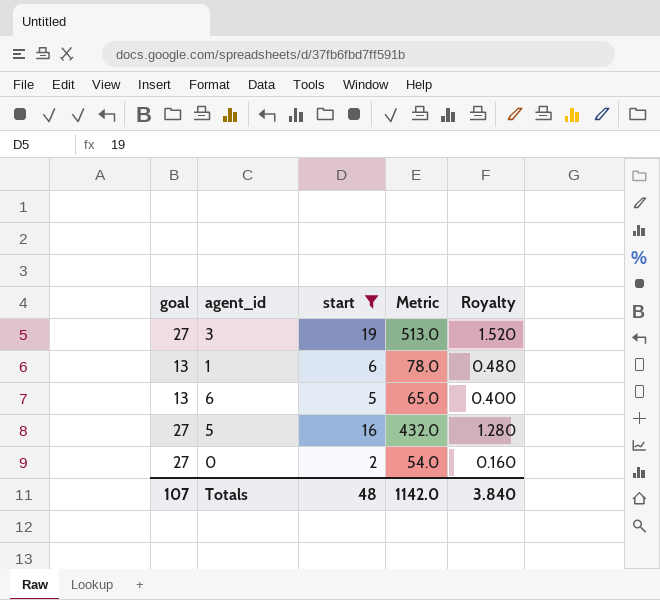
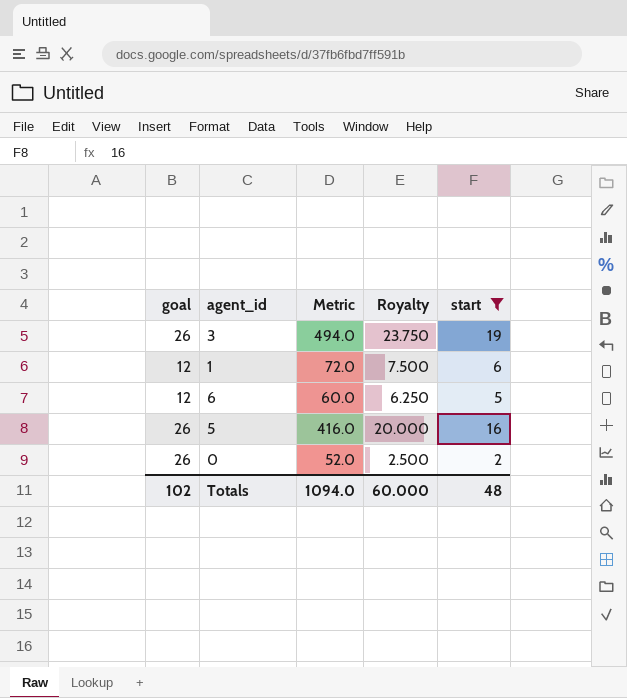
column Royalty | formula: [start] * 0.08 -> [start] * 1.25
column start | position: 3 -> 5
3 | goal: 27 -> 26
3 | Metric: 513.0 -> 494.0
1 | goal: 13 -> 12
1 | Metric: 78.0 -> 72.0
6 | goal: 13 -> 12
6 | Metric: 65.0 -> 60.0
5 | goal: 27 -> 26
5 | Metric: 432.0 -> 416.0
0 | goal: 27 -> 26
0 | Metric: 54.0 -> 52.0
Totals | goal: 107 -> 102
Totals | Metric: 1142.0 -> 1094.0
Totals | Royalty: 3.840 -> 60.000

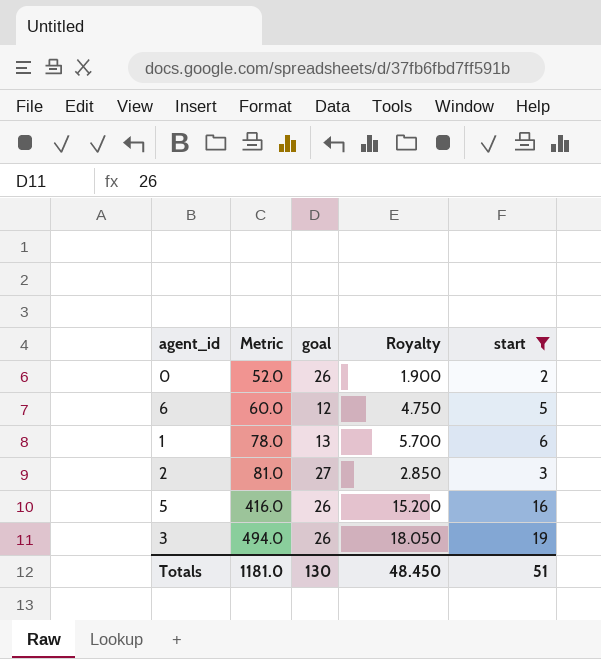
row order: none -> Metric ascending
column goal | position: 1 -> 3
column Royalty | formula: [start] * 1.25 -> [start] * 0.95
1 | Metric: 72.0 -> 78.0
1 | goal: 12 -> 13
row 2: none -> 81.0 | 27 | 2.850 | 3
Totals | Metric: 1094.0 -> 1181.0
Totals | goal: 102 -> 130
Totals | Royalty: 60.000 -> 48.450
Totals | start: 48 -> 51

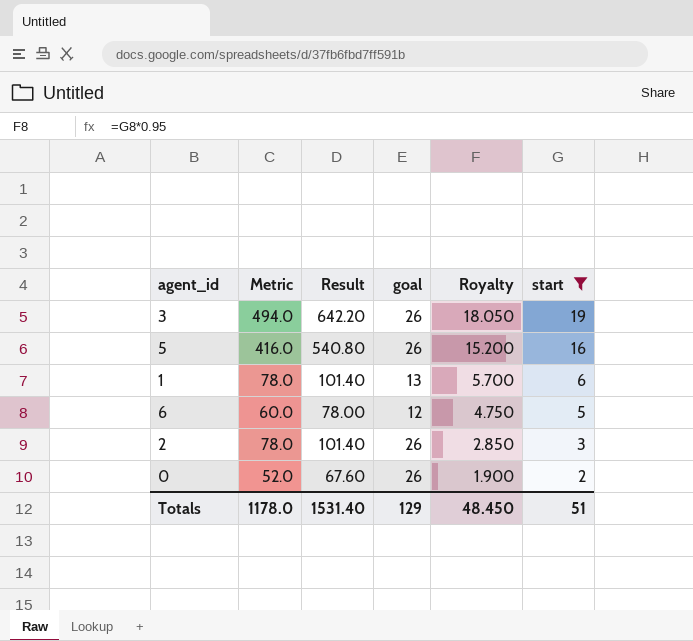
row order: Metric ascending -> Royalty descending
column Result | formula: none -> [Metric] * 1.3
2 | Metric: 81.0 -> 78.0
2 | goal: 27 -> 26
Totals | Metric: 1181.0 -> 1178.0
Totals | goal: 130 -> 129

